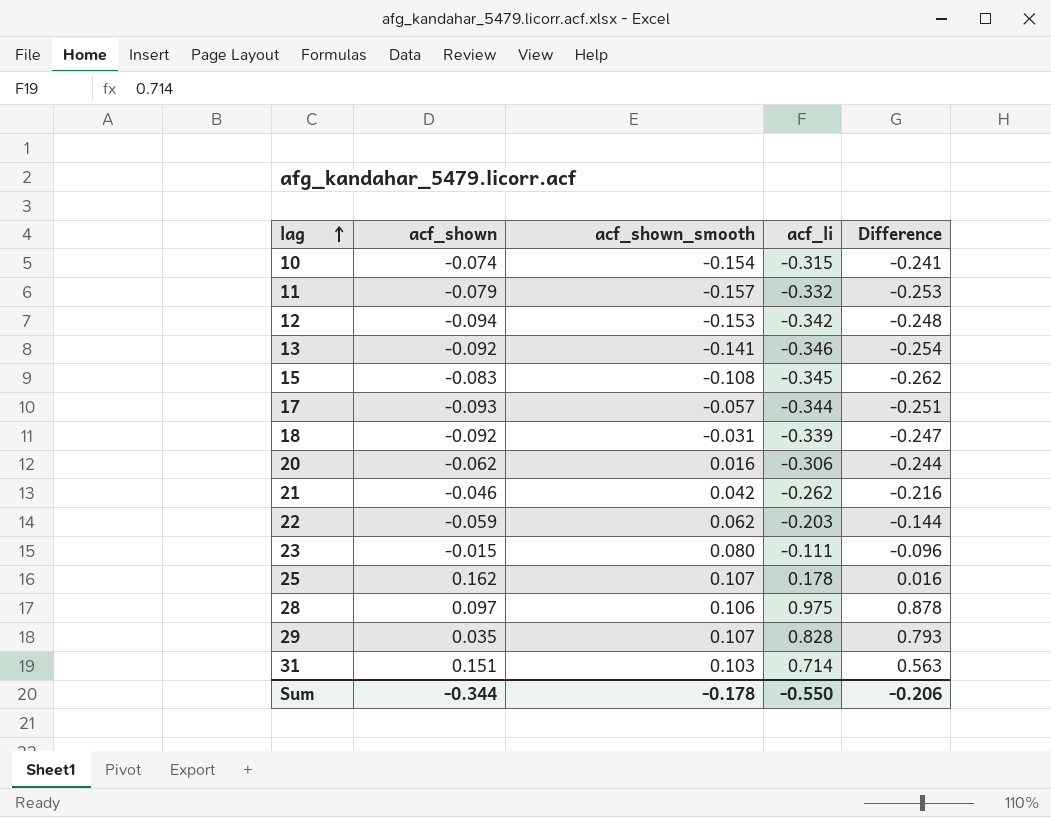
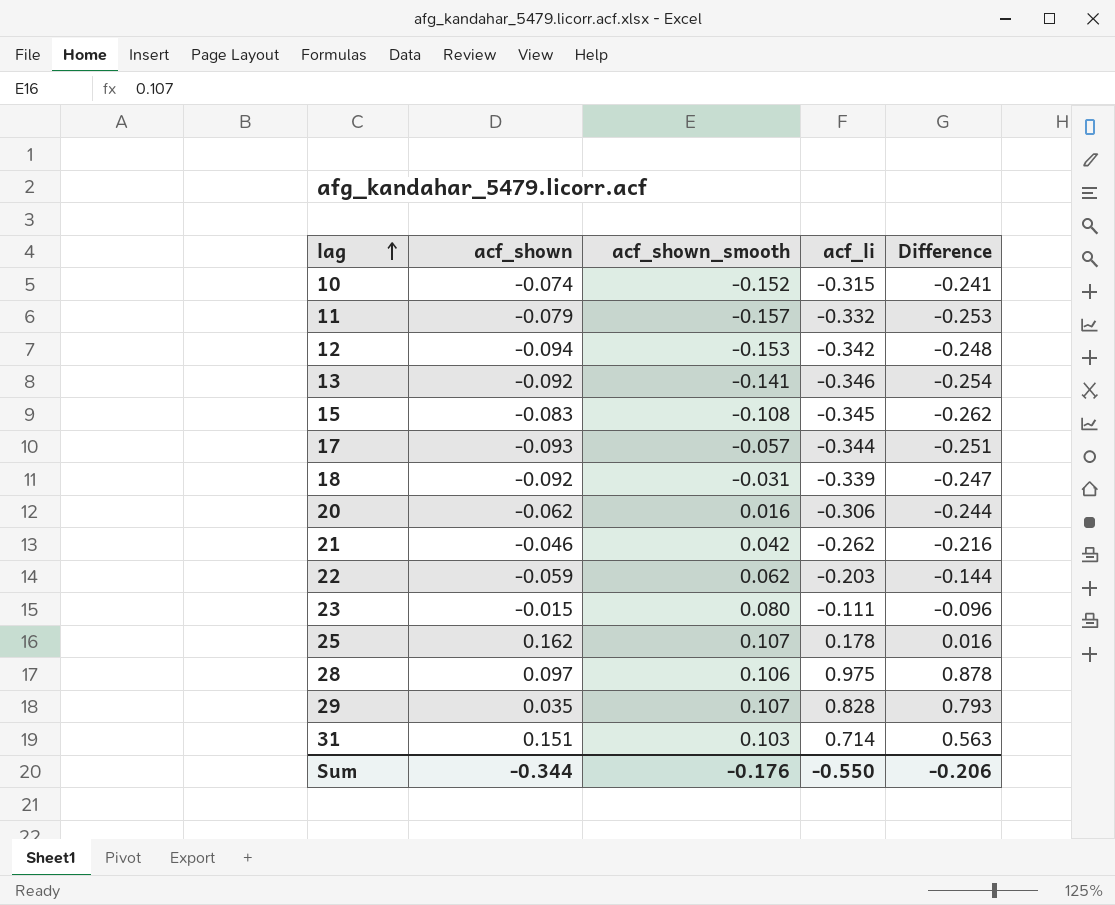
10 | acf_shown_smooth: -0.154 -> -0.152
Sum | acf_shown_smooth: -0.178 -> -0.176

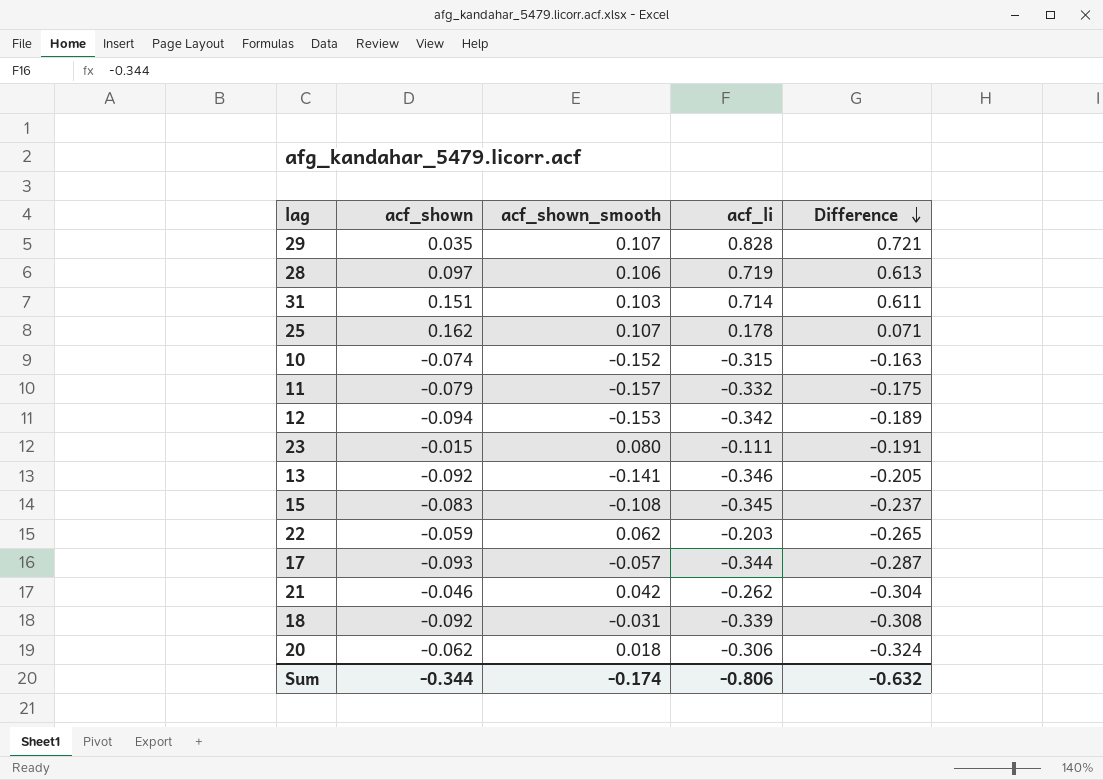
row order: lag ascending -> Difference descending
column Difference | formula: [acf_li] - [acf_shown] -> [acf_li] - [acf_shown_smooth]
28 | acf_li: 0.975 -> 0.719
20 | acf_shown_smooth: 0.016 -> 0.018
Sum | acf_shown_smooth: -0.176 -> -0.174
Sum | acf_li: -0.550 -> -0.806
Sum | Difference: -0.206 -> -0.632

